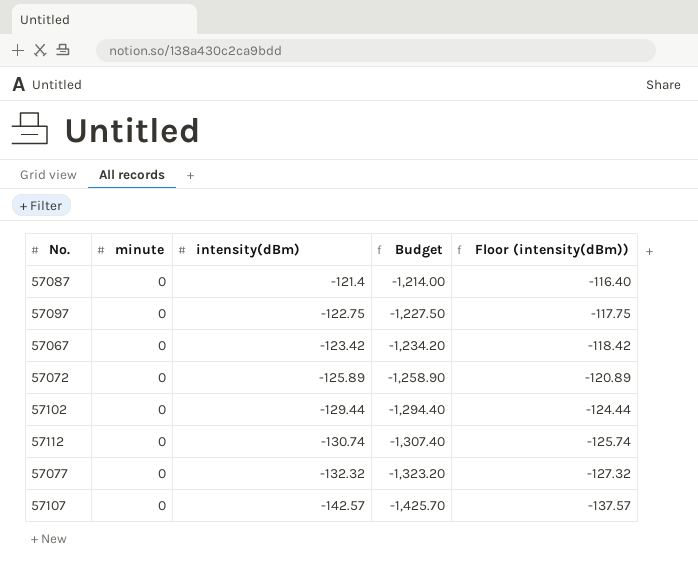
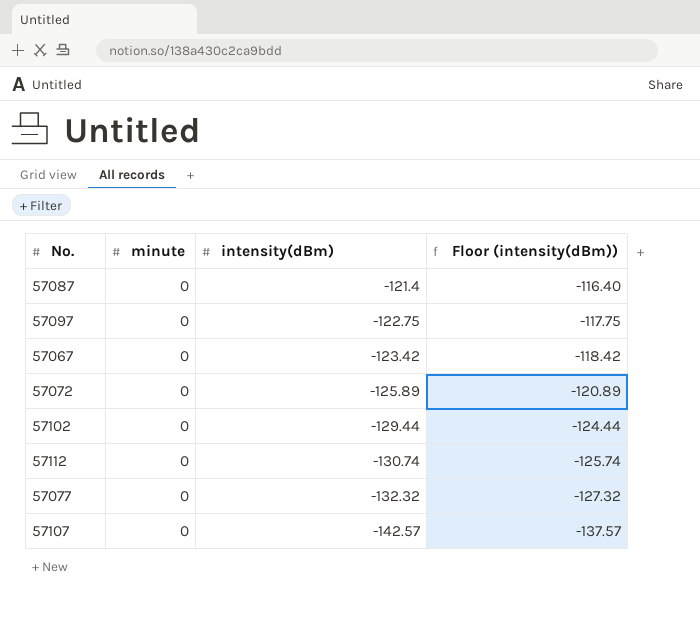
column Budget | formula: [intensity(dBm)] * 10 -> none

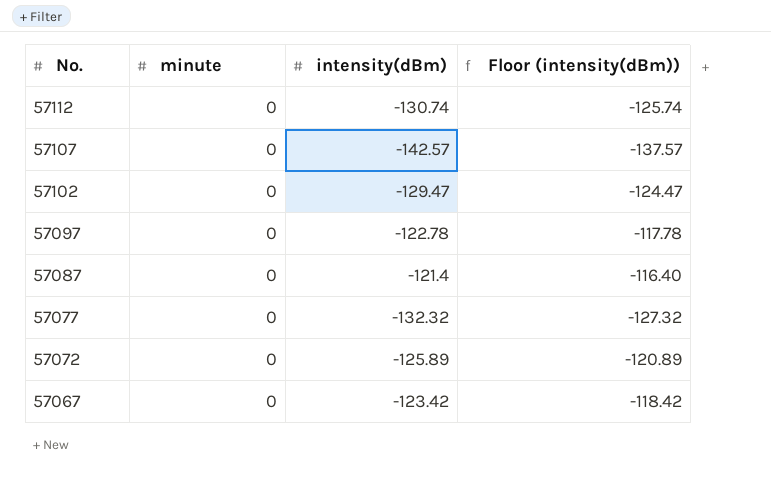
row order: intensity(dBm) descending -> No. descending
57102 | intensity(dBm): -129.44 -> -129.47
57102 | Floor (intensity(dBm)): -124.44 -> -124.47
57097 | intensity(dBm): -122.75 -> -122.78
57097 | Floor (intensity(dBm)): -117.75 -> -117.78

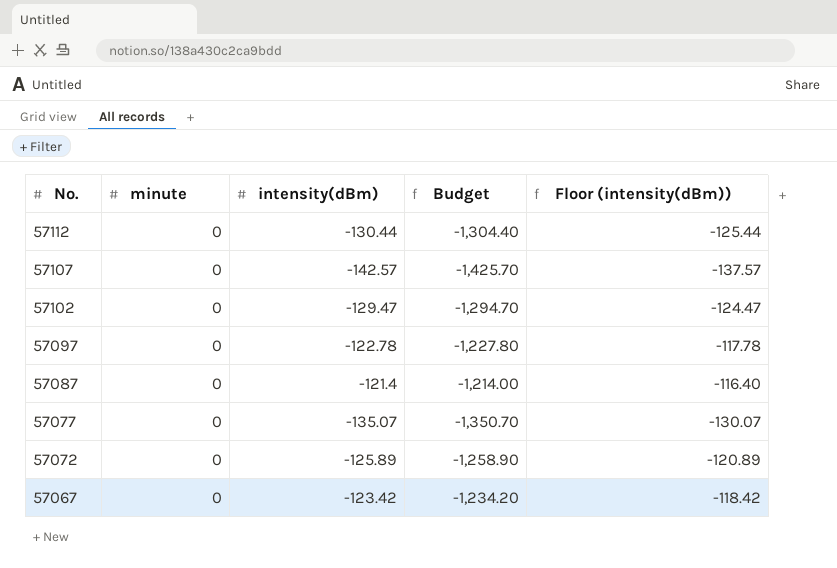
column Budget | formula: none -> [intensity(dBm)] * 10
57112 | intensity(dBm): -130.74 -> -130.44
57112 | Floor (intensity(dBm)): -125.74 -> -125.44
57077 | intensity(dBm): -132.32 -> -135.07
57077 | Floor (intensity(dBm)): -127.32 -> -130.07

